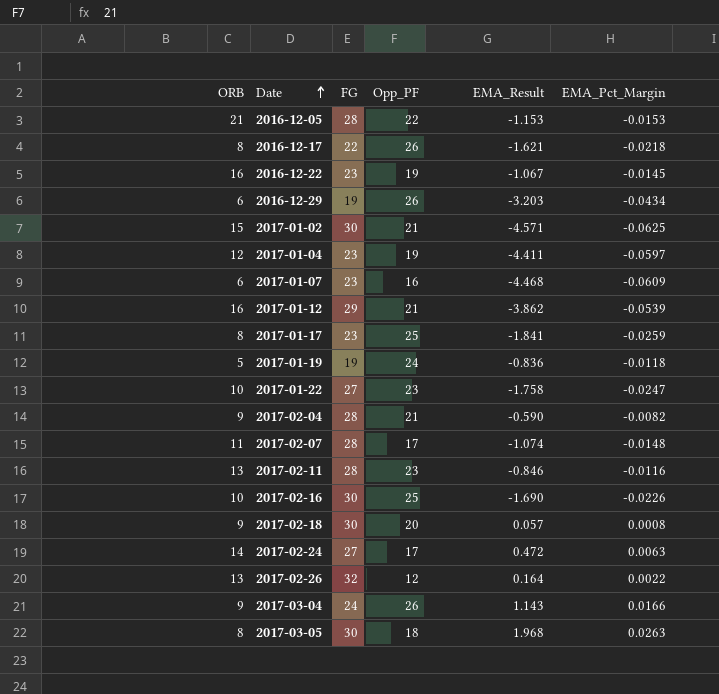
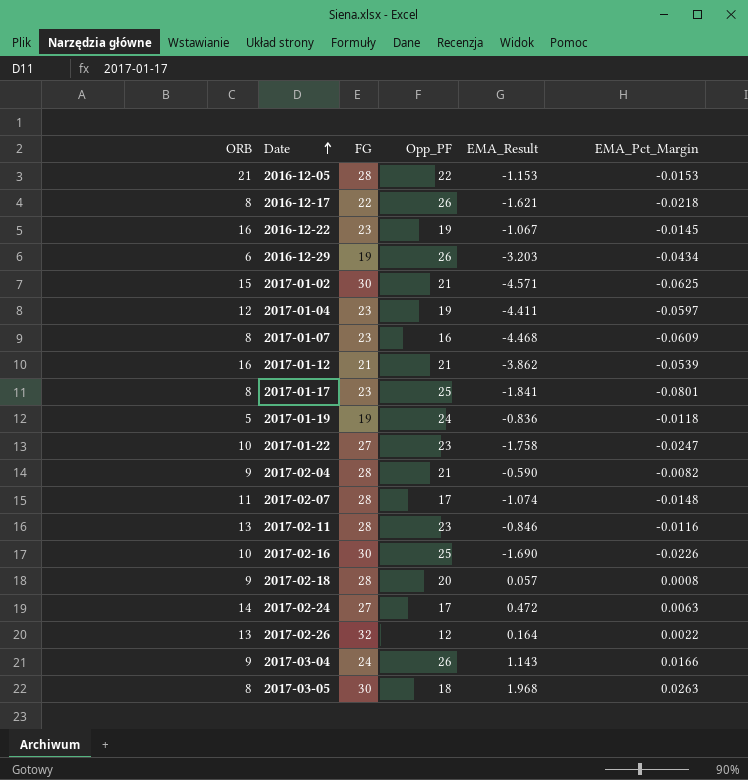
2017-01-07 | ORB: 6 -> 8
2017-01-12 | FG: 29 -> 21
2017-01-17 | EMA_Pct_Margin: -0.0259 -> -0.0801
2017-02-18 | FG: 30 -> 28

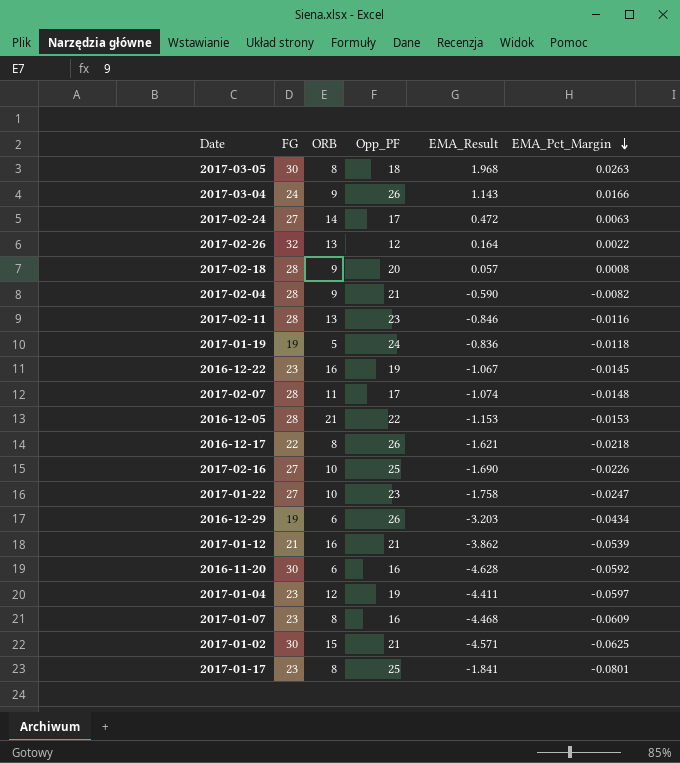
row order: Date ascending -> EMA_Pct_Margin descending
column ORB | position: 1 -> 3
2017-02-16 | FG: 30 -> 27
row 2016-11-20: none -> 30 | 6 | 16 | -4.628 | -0.0592

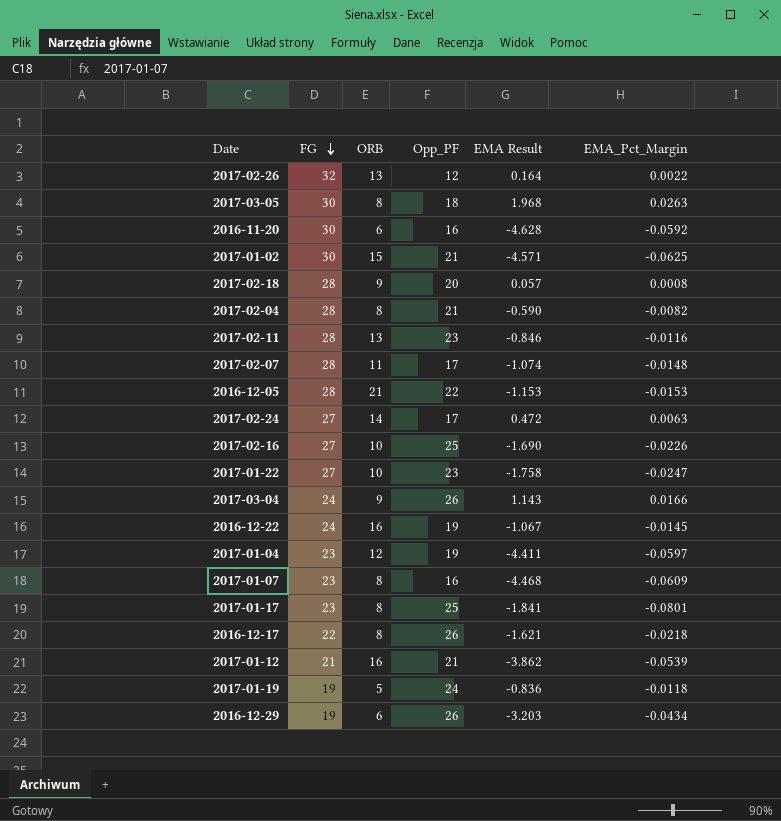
row order: EMA_Pct_Margin descending -> FG descending
column name: EMA_Result -> EMA Result
2017-02-04 | ORB: 9 -> 8
2016-12-22 | FG: 23 -> 24

